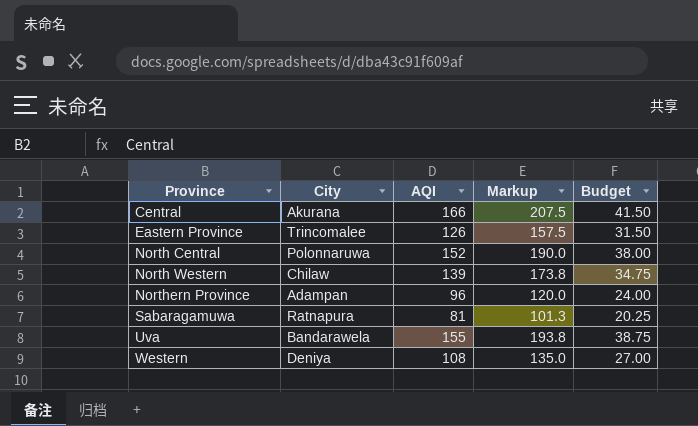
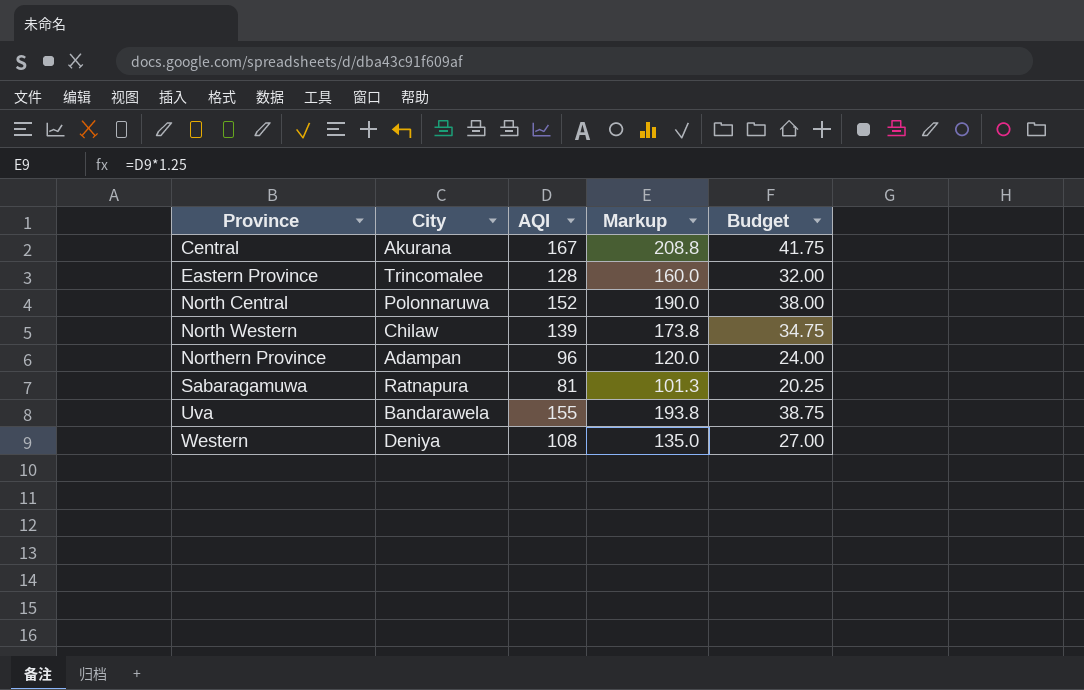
Central | AQI: 166 -> 167
Central | Markup: 207.5 -> 208.8
Central | Budget: 41.50 -> 41.75
Eastern Province | AQI: 126 -> 128
Eastern Province | Markup: 157.5 -> 160.0
Eastern Province | Budget: 31.50 -> 32.00

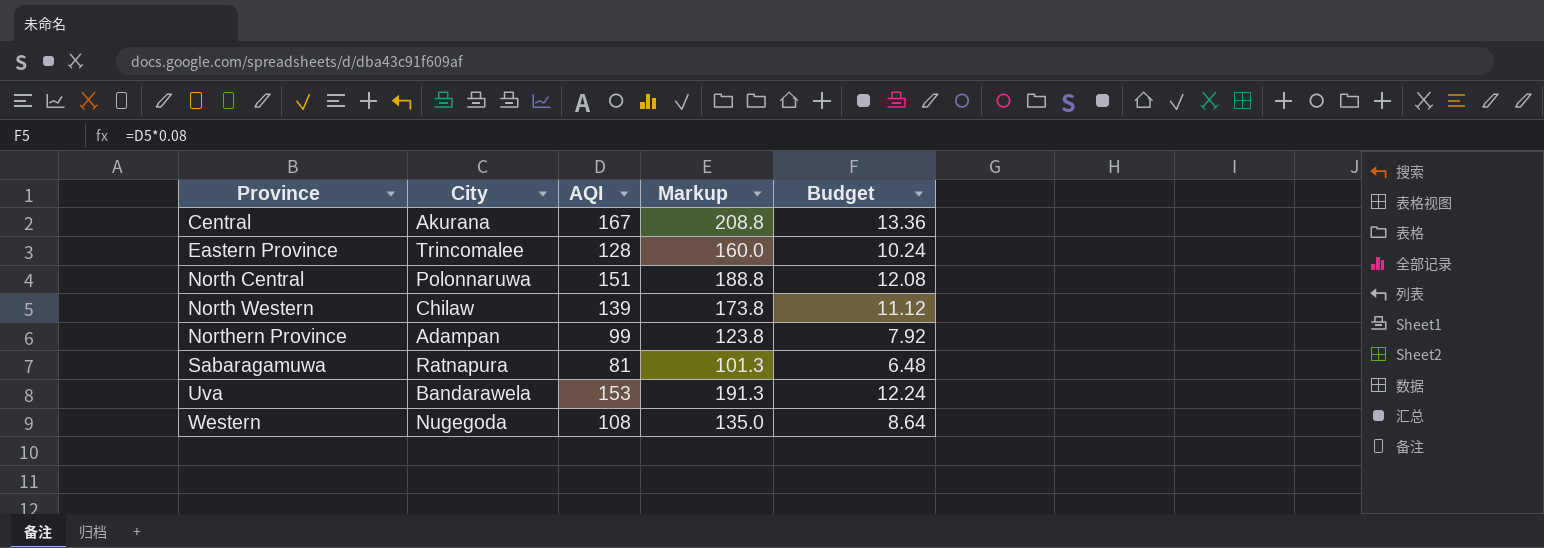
column Budget | formula: [AQI] * 0.25 -> [AQI] * 0.08
North Central | AQI: 152 -> 151
North Central | Markup: 190.0 -> 188.8
Northern Province | AQI: 96 -> 99
Northern Province | Markup: 120.0 -> 123.8
Uva | AQI: 155 -> 153
Uva | Markup: 193.8 -> 191.3
Western | City: Deniya -> Nugegoda

